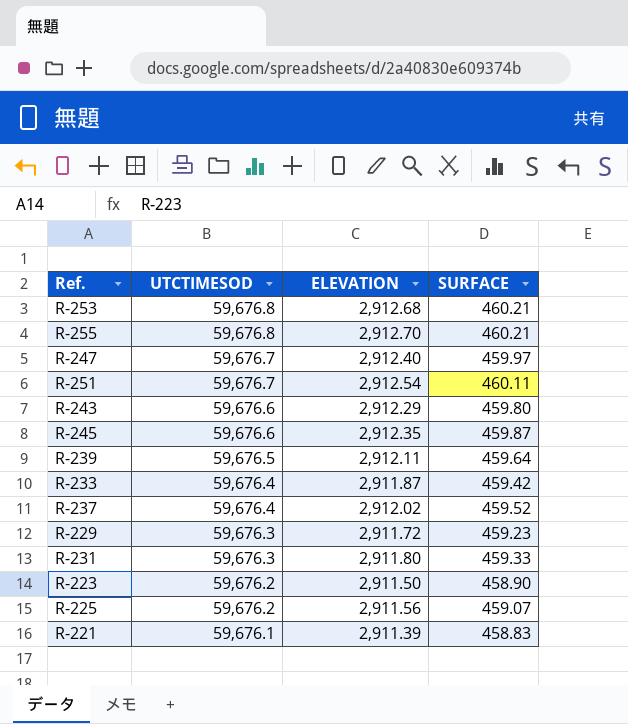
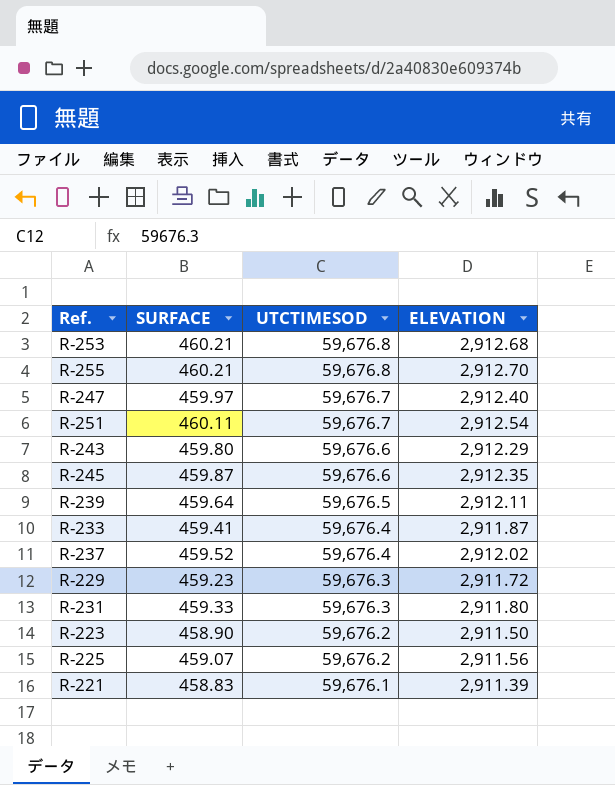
column SURFACE | position: 4 -> 2
R-233 | SURFACE: 459.42 -> 459.41

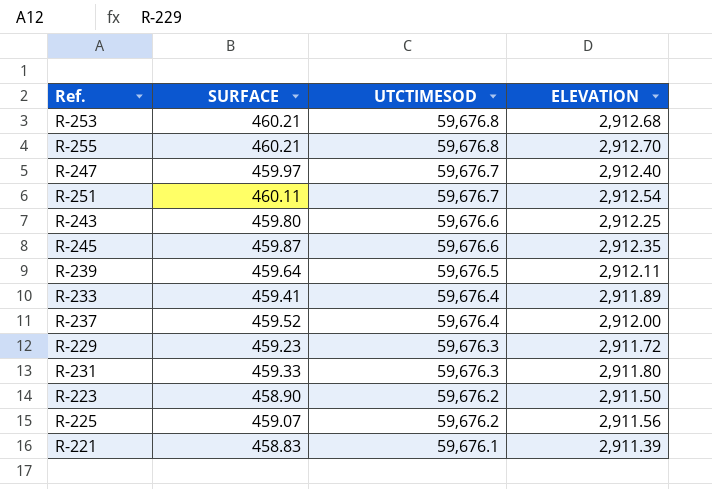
R-243 | ELEVATION: 2,912.29 -> 2,912.25
R-233 | ELEVATION: 2,911.87 -> 2,911.89
R-237 | ELEVATION: 2,912.02 -> 2,912.00

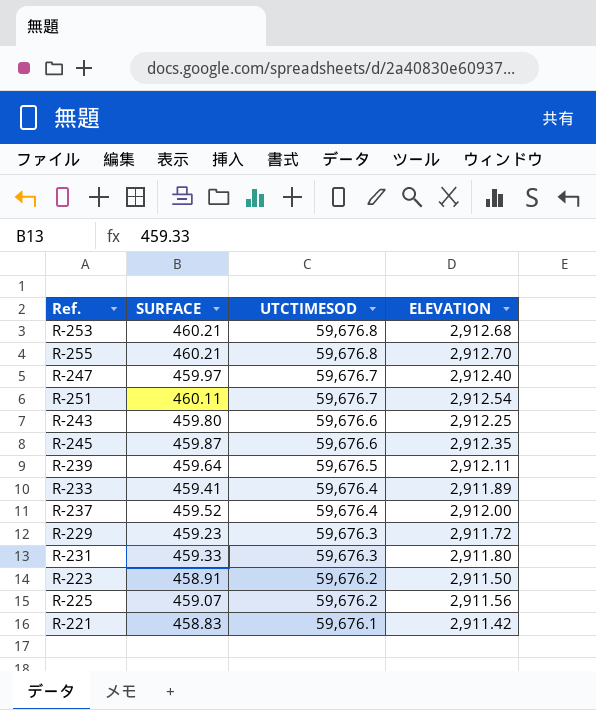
R-223 | SURFACE: 458.90 -> 458.91
R-221 | ELEVATION: 2,911.39 -> 2,911.42

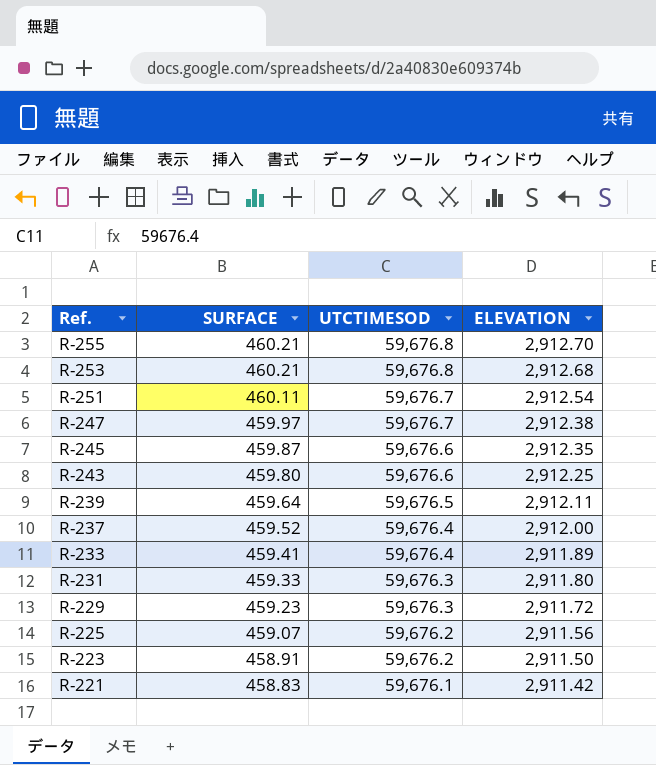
row order: UTCTIMESOD descending -> Ref. descending
R-247 | ELEVATION: 2,912.40 -> 2,912.38

